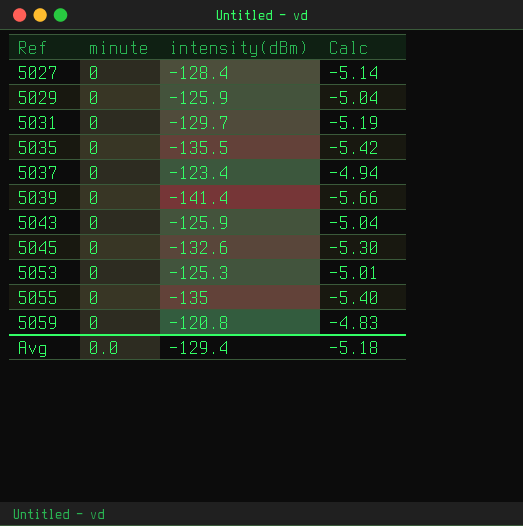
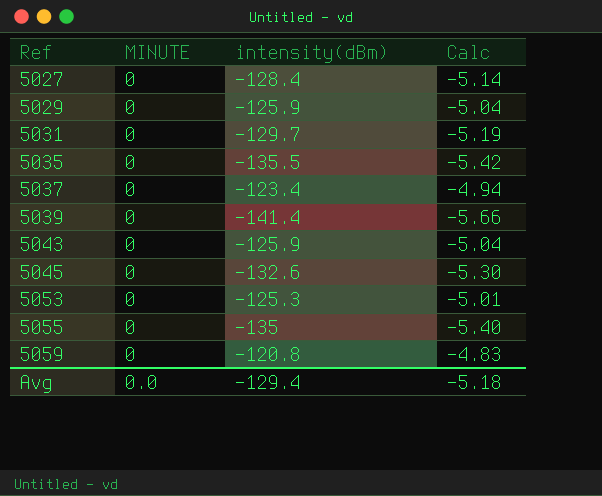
column name: minute -> MINUTE

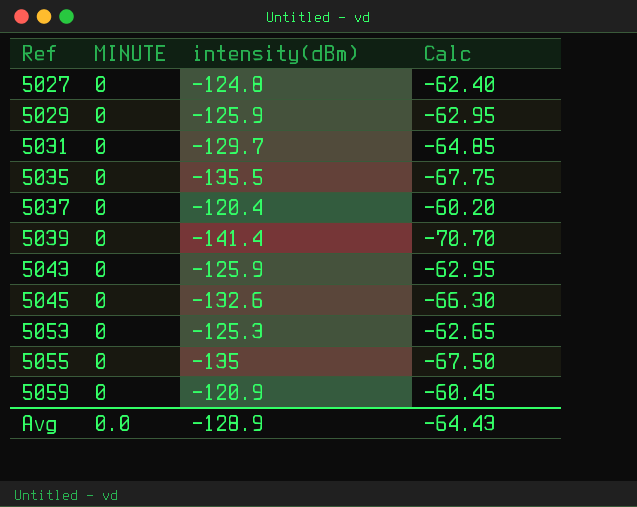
column Calc | formula: [intensity(dBm)] * 0.04 -> [intensity(dBm)] * 0.5
5027 | intensity(dBm): -128.4 -> -124.8
5037 | intensity(dBm): -123.4 -> -120.4
5059 | intensity(dBm): -120.8 -> -120.9
Avg | intensity(dBm): -129.4 -> -128.9
Avg | Calc: -5.18 -> -64.43

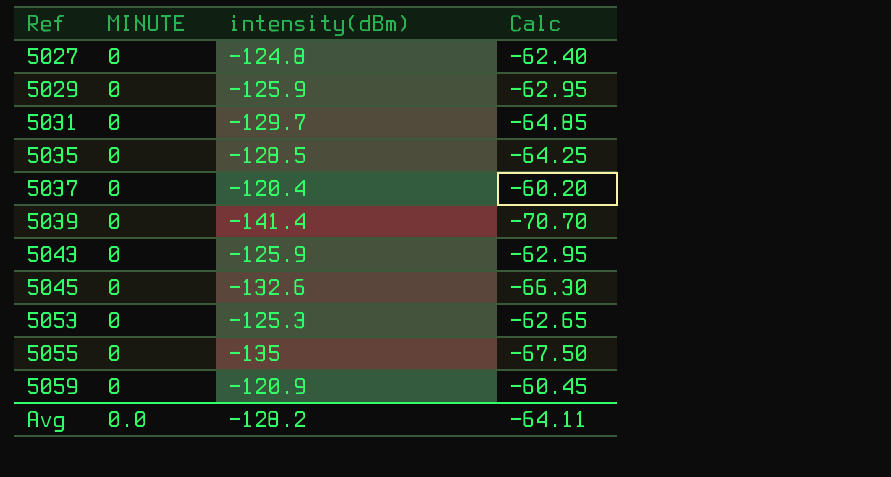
5035 | intensity(dBm): -135.5 -> -128.5
5035 | Calc: -67.75 -> -64.25
Avg | intensity(dBm): -128.9 -> -128.2
Avg | Calc: -64.43 -> -64.11

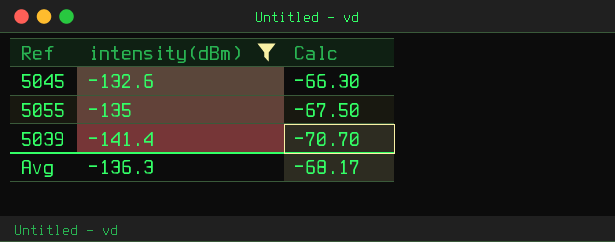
filter: none -> intensity(dBm) <= -132.6
row order: Ref ascending -> intensity(dBm) descending
column MINUTE | position: 2 -> none
Avg | intensity(dBm): -128.2 -> -136.3
Avg | Calc: -64.11 -> -68.17

